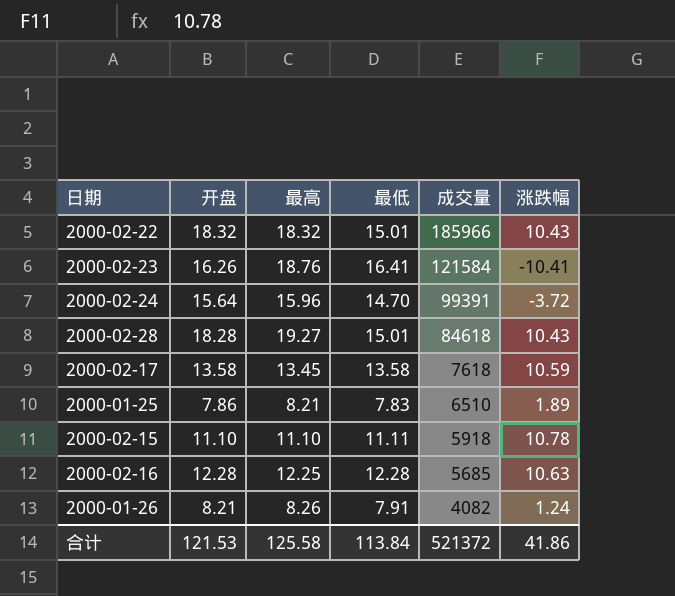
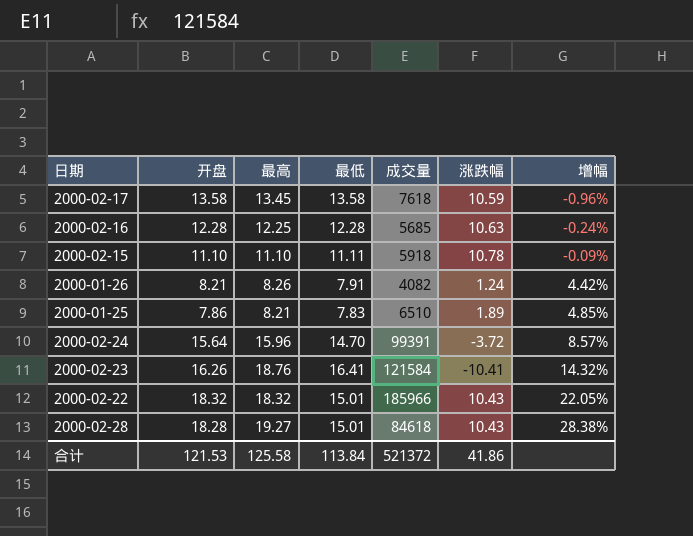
row order: 成交量 descending -> 增幅 ascending
column 增幅 | formula: none -> ([最高] - [最低]) / [最低]

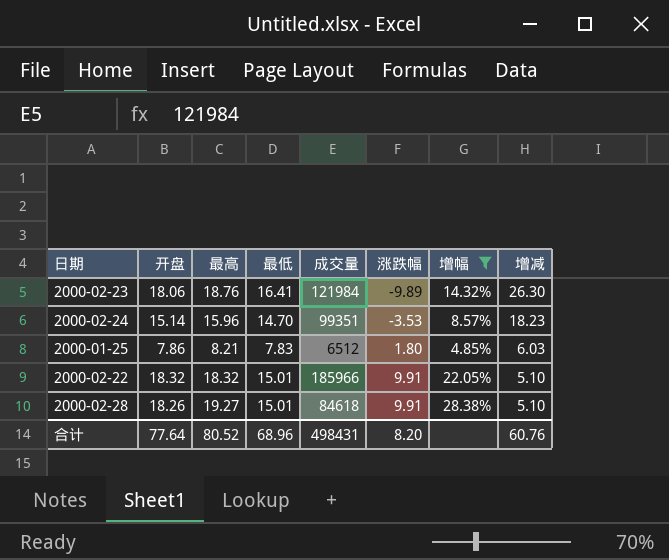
filter: none -> 增幅 >= 4.85%
row order: 增幅 ascending -> 涨跌幅 ascending
column 增减 | formula: none -> [最低] - [涨跌幅]
2000-02-23 | 开盘: 16.26 -> 18.06
2000-02-23 | 成交量: 121584 -> 121984
2000-02-23 | 涨跌幅: -10.41 -> -9.89
2000-02-24 | 开盘: 15.64 -> 15.14
2000-02-24 | 成交量: 99391 -> 99351
2000-02-24 | 涨跌幅: -3.72 -> -3.53
2000-01-25 | 成交量: 6510 -> 6512
2000-01-25 | 涨跌幅: 1.89 -> 1.80
2000-02-22 | 涨跌幅: 10.43 -> 9.91
2000-02-28 | 开盘: 18.28 -> 18.26
2000-02-28 | 涨跌幅: 10.43 -> 9.91
合计 | 开盘: 121.53 -> 77.64
合计 | 最高: 125.58 -> 80.52
合计 | 最低: 113.84 -> 68.96
合计 | 成交量: 521372 -> 498431
合计 | 涨跌幅: 41.86 -> 8.20

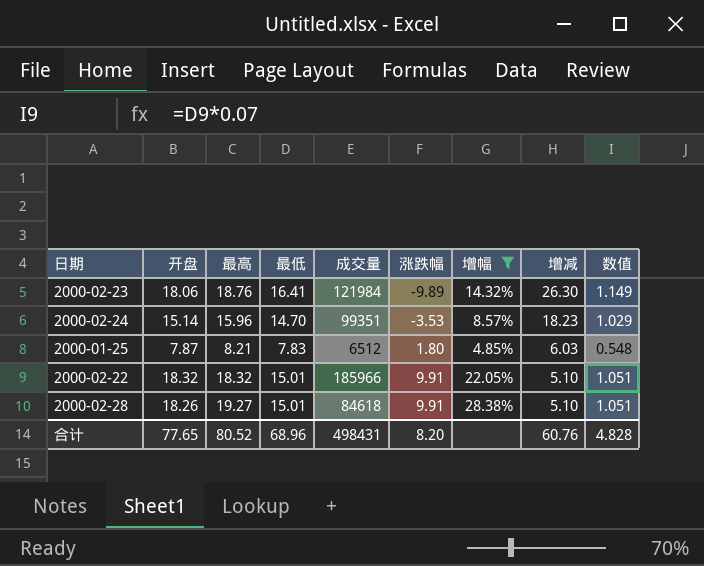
column 数值 | formula: none -> [最低] * 0.07
2000-01-25 | 开盘: 7.86 -> 7.87
合计 | 开盘: 77.64 -> 77.65

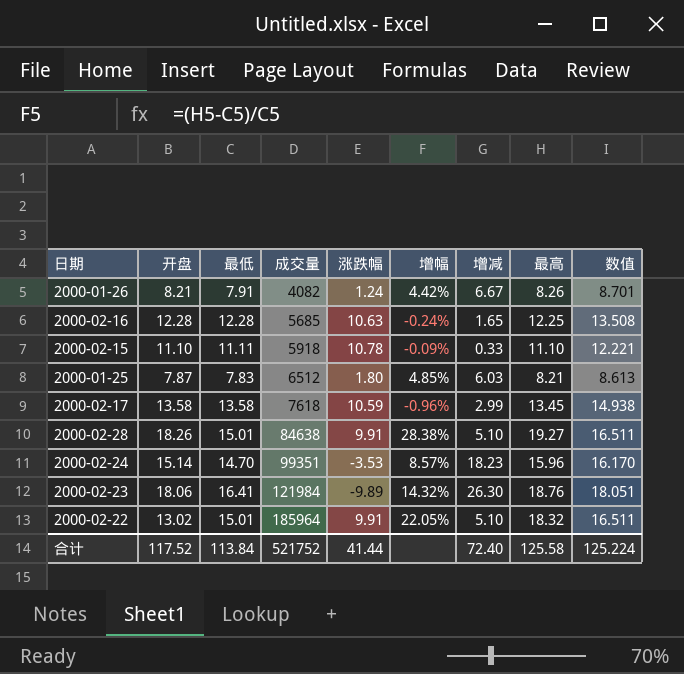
filter: 增幅 >= 4.85% -> none
row order: 涨跌幅 ascending -> 成交量 ascending
column 最高 | position: 3 -> 8
column 数值 | formula: [最低] * 0.07 -> [最低] * 1.1
2000-02-28 | 成交量: 84618 -> 84638
2000-02-22 | 开盘: 18.32 -> 13.02
2000-02-22 | 成交量: 185966 -> 185964
合计 | 开盘: 77.65 -> 117.52
合计 | 最低: 68.96 -> 113.84
合计 | 成交量: 498431 -> 521752
合计 | 涨跌幅: 8.20 -> 41.44
合计 | 增减: 60.76 -> 72.40
合计 | 最高: 80.52 -> 125.58
合计 | 数值: 4.828 -> 125.224

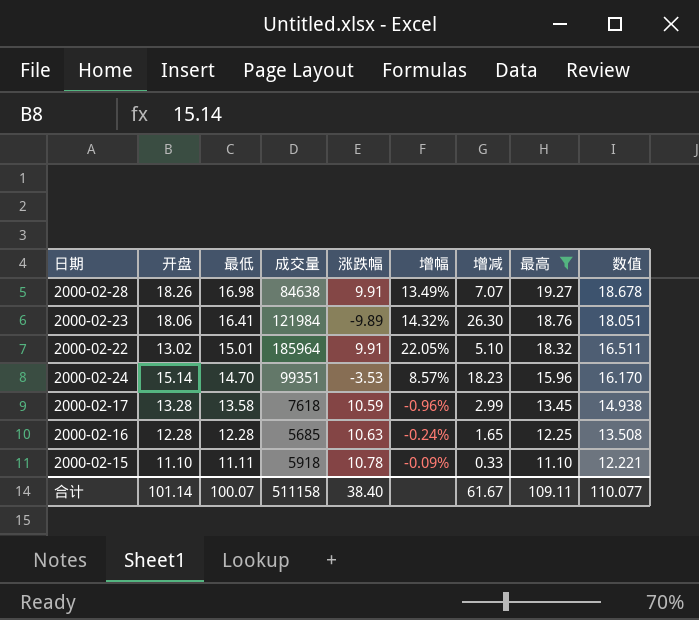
filter: none -> 最高 >= 11.10
row order: 成交量 ascending -> 最低 descending
2000-02-28 | 最低: 15.01 -> 16.98
2000-02-28 | 增幅: 28.38% -> 13.49%
2000-02-28 | 增减: 5.10 -> 7.07
2000-02-28 | 数值: 16.511 -> 18.678
2000-02-17 | 开盘: 13.58 -> 13.28
合计 | 开盘: 117.52 -> 101.14
合计 | 最低: 113.84 -> 100.07
合计 | 成交量: 521752 -> 511158
合计 | 涨跌幅: 41.44 -> 38.40
合计 | 增减: 72.40 -> 61.67
合计 | 最高: 125.58 -> 109.11
合计 | 数值: 125.224 -> 110.077

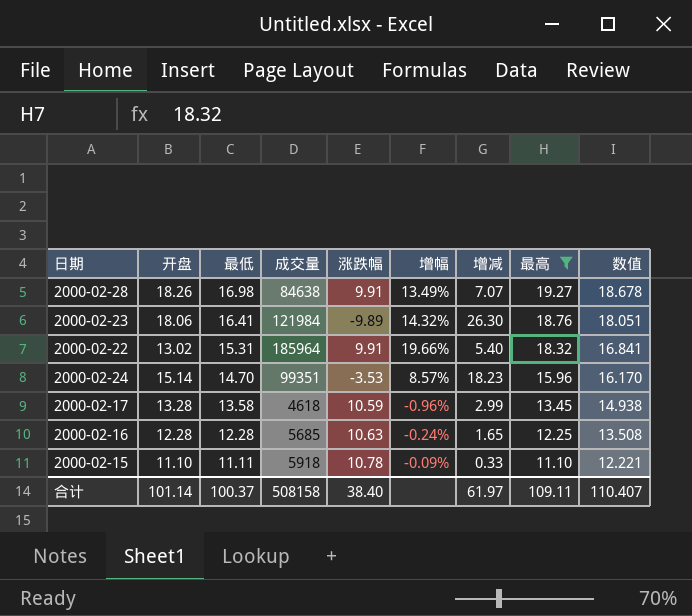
2000-02-22 | 最低: 15.01 -> 15.31
2000-02-22 | 增幅: 22.05% -> 19.66%
2000-02-22 | 增减: 5.10 -> 5.40
2000-02-22 | 数值: 16.511 -> 16.841
2000-02-17 | 成交量: 7618 -> 4618
合计 | 最低: 100.07 -> 100.37
合计 | 成交量: 511158 -> 508158
合计 | 增减: 61.67 -> 61.97
合计 | 数值: 110.077 -> 110.407

